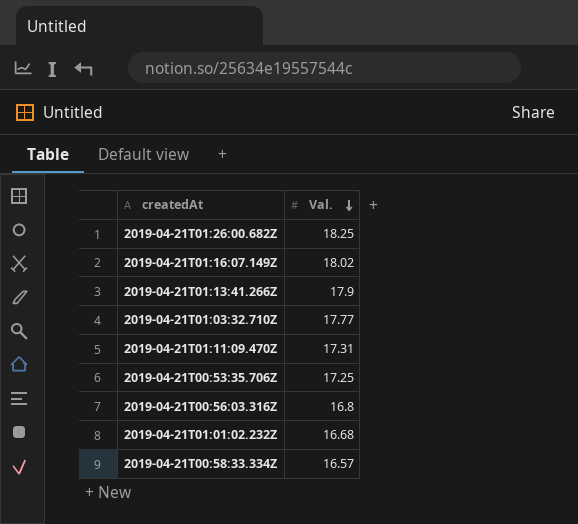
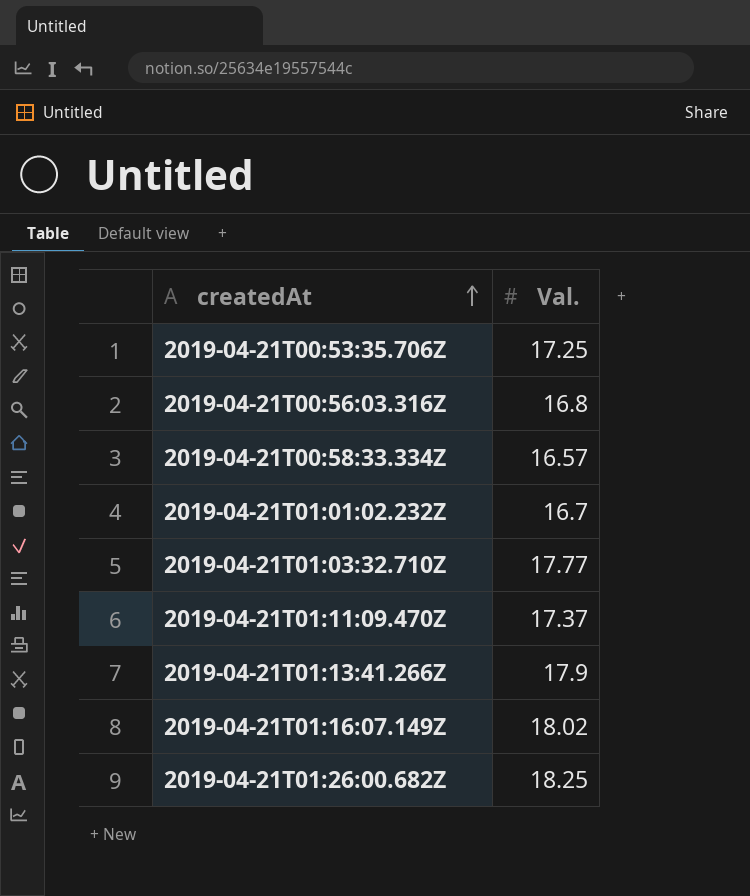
row order: Val. descending -> createdAt ascending
2019-04-21T01:01:02.232Z | Val.: 16.68 -> 16.7
2019-04-21T01:11:09.470Z | Val.: 17.31 -> 17.37

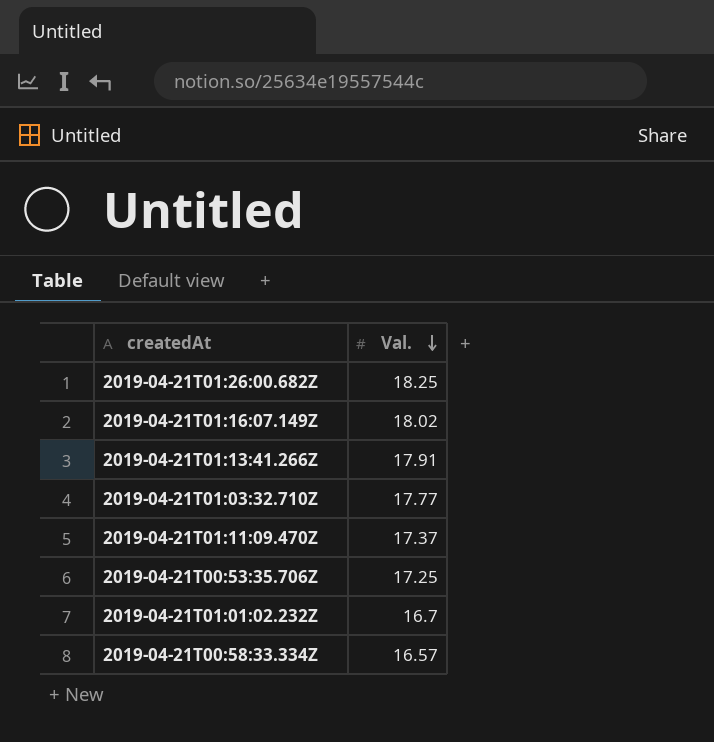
row order: createdAt ascending -> Val. descending
row 2019-04-21T00:56:03.316Z: 16.8 -> none
2019-04-21T01:13:41.266Z | Val.: 17.9 -> 17.91

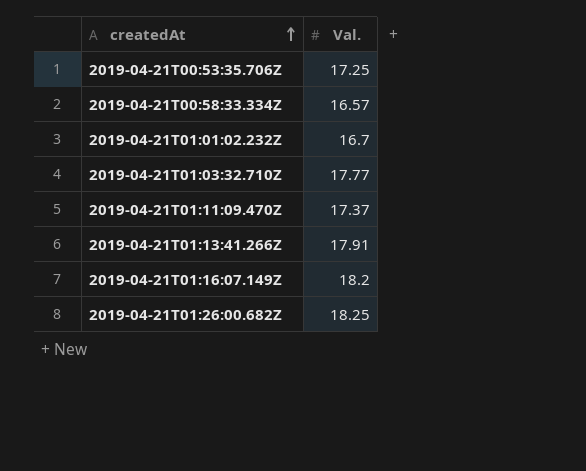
row order: Val. descending -> createdAt ascending
2019-04-21T01:16:07.149Z | Val.: 18.02 -> 18.2

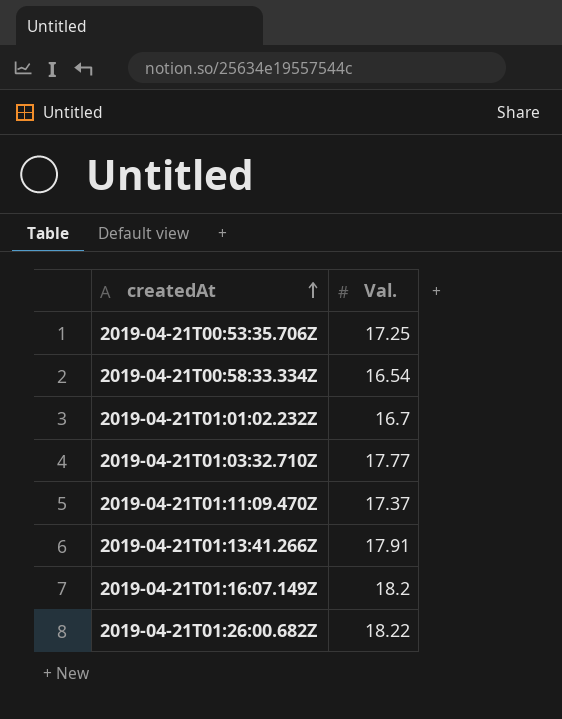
2019-04-21T00:58:33.334Z | Val.: 16.57 -> 16.54
2019-04-21T01:26:00.682Z | Val.: 18.25 -> 18.22

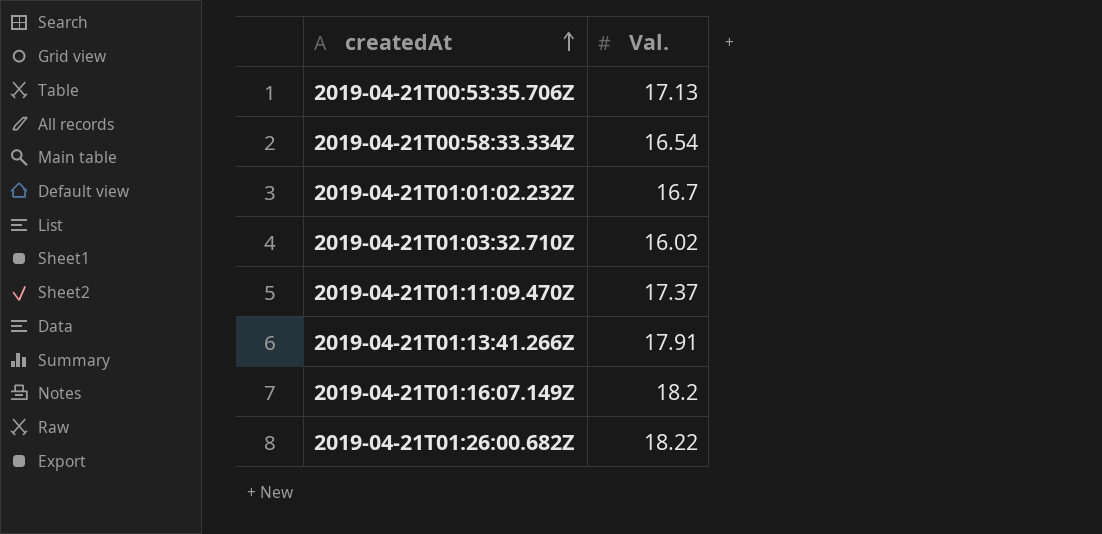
2019-04-21T00:53:35.706Z | Val.: 17.25 -> 17.13
2019-04-21T01:03:32.710Z | Val.: 17.77 -> 16.02

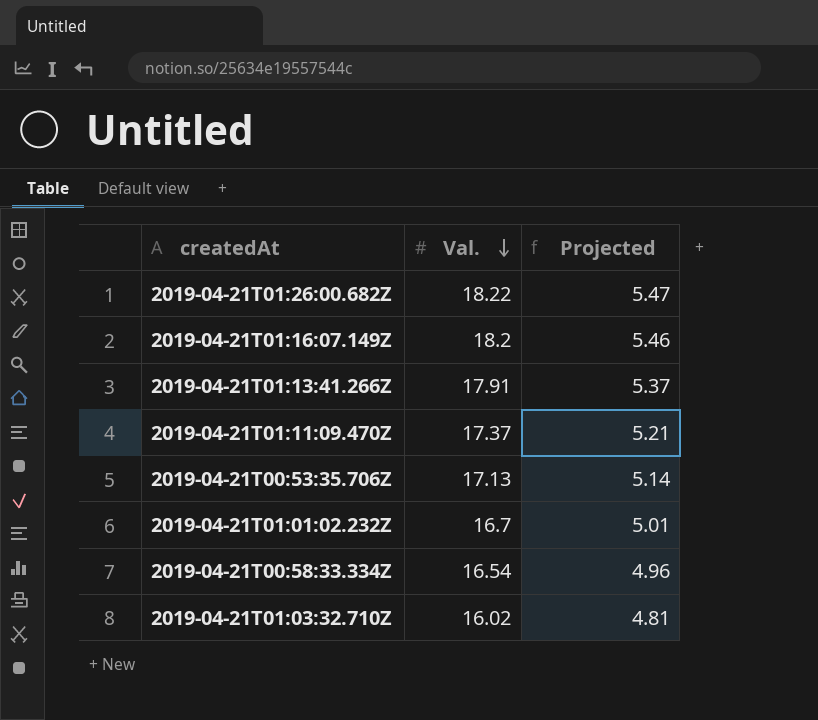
row order: createdAt ascending -> Val. descending
column Projected | formula: none -> [Val.] * 0.3

